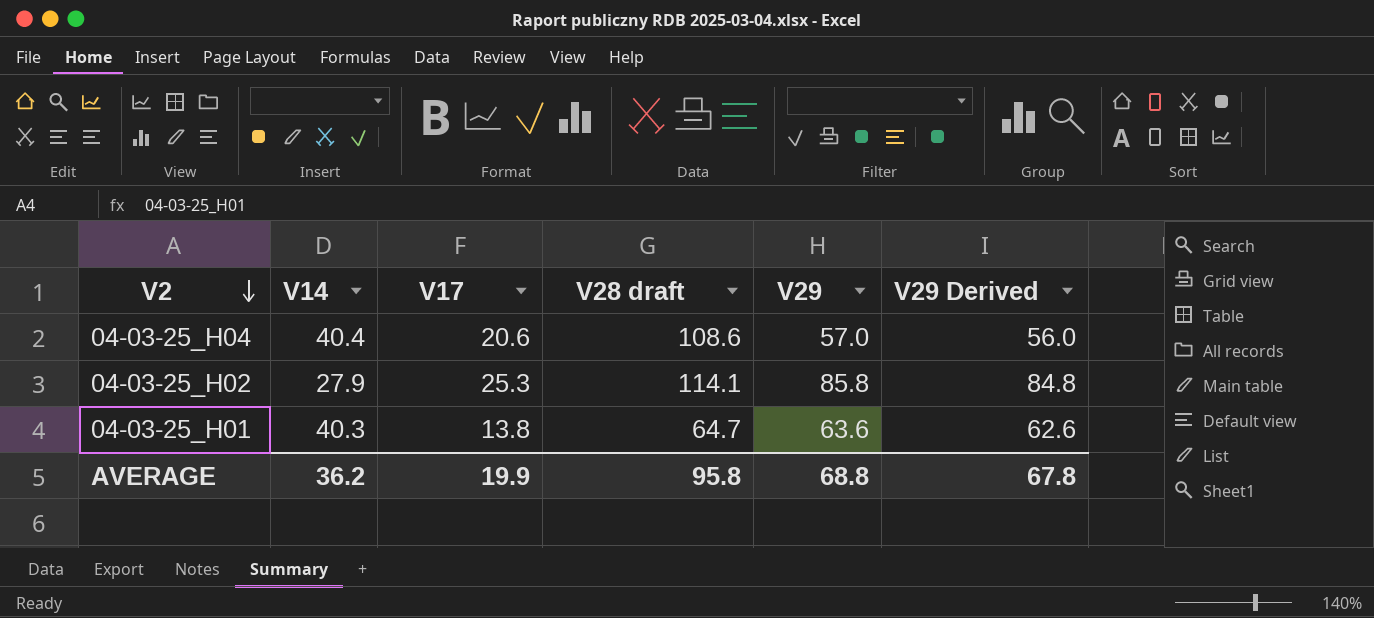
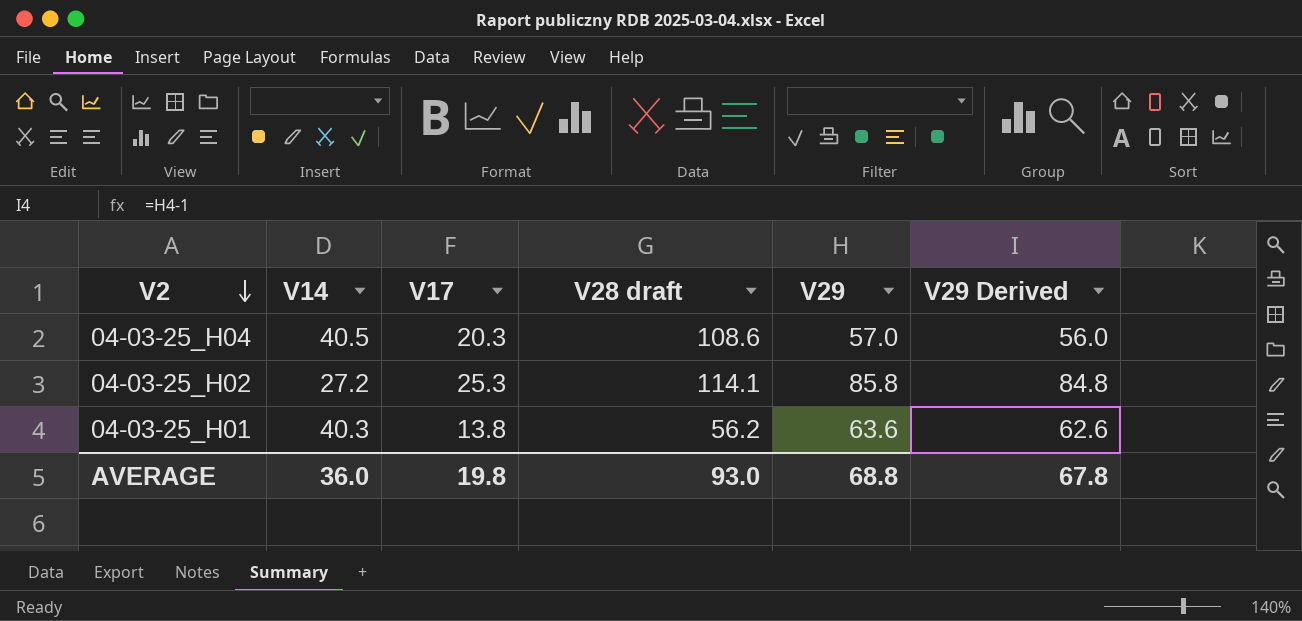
04-03-25_H04 | V14: 40.4 -> 40.5
04-03-25_H04 | V17: 20.6 -> 20.3
04-03-25_H02 | V14: 27.9 -> 27.2
04-03-25_H01 | V28 draft: 64.7 -> 56.2
AVERAGE | V14: 36.2 -> 36.0
AVERAGE | V17: 19.9 -> 19.8
AVERAGE | V28 draft: 95.8 -> 93.0

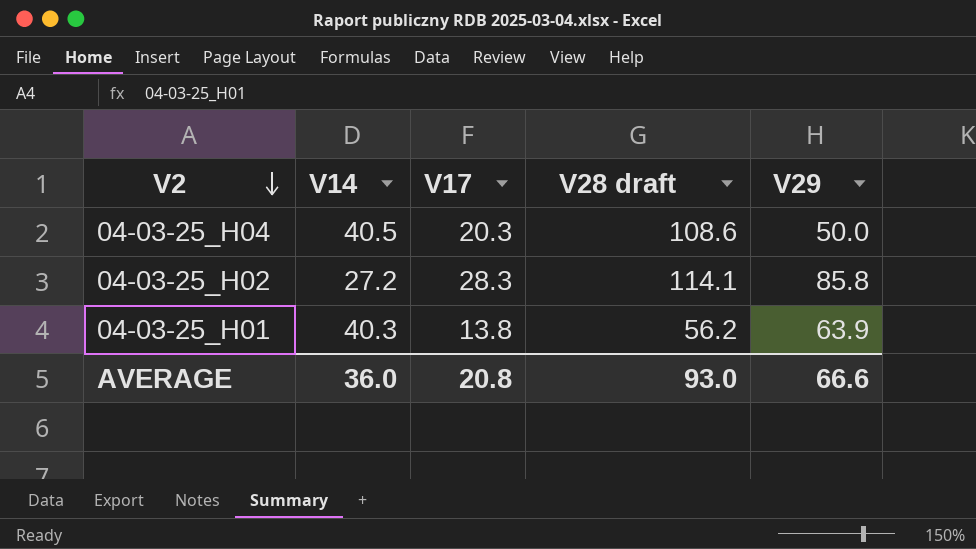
column V29 Derived | formula: [V29] - 1 -> none
04-03-25_H04 | V29: 57.0 -> 50.0
04-03-25_H02 | V17: 25.3 -> 28.3
04-03-25_H01 | V29: 63.6 -> 63.9
AVERAGE | V17: 19.8 -> 20.8
AVERAGE | V29: 68.8 -> 66.6

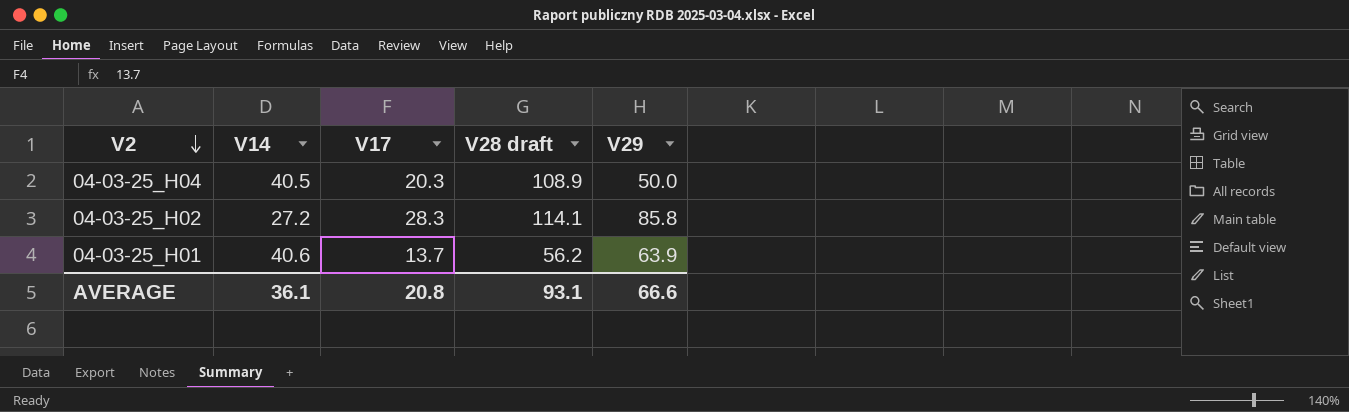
04-03-25_H04 | V28 draft: 108.6 -> 108.9
04-03-25_H01 | V14: 40.3 -> 40.6
04-03-25_H01 | V17: 13.8 -> 13.7
AVERAGE | V14: 36.0 -> 36.1
AVERAGE | V28 draft: 93.0 -> 93.1

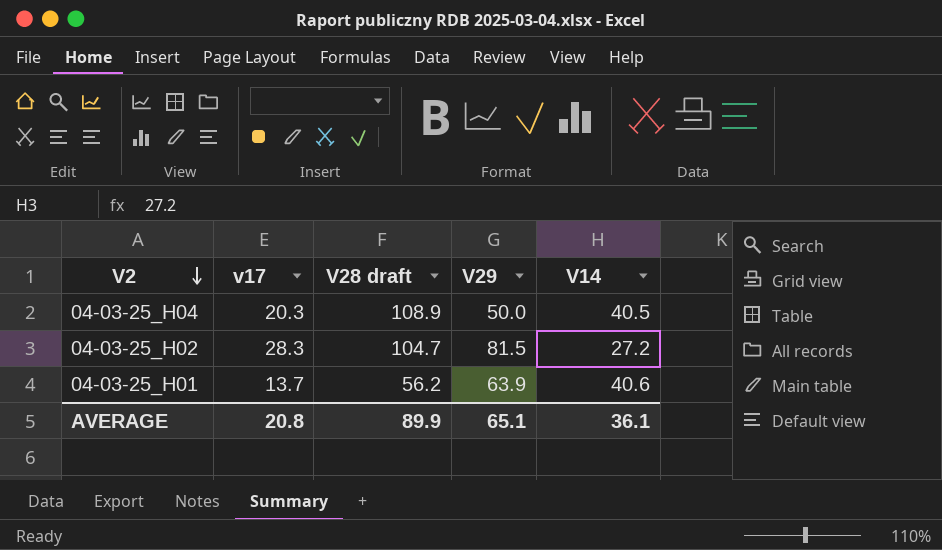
column name: V17 -> v17
column V14 | position: 2 -> 5
04-03-25_H02 | V28 draft: 114.1 -> 104.7
04-03-25_H02 | V29: 85.8 -> 81.5
AVERAGE | V28 draft: 93.1 -> 89.9
AVERAGE | V29: 66.6 -> 65.1

